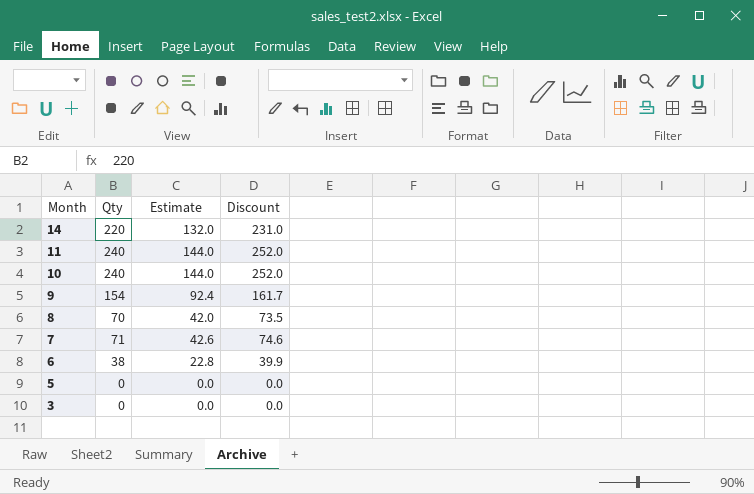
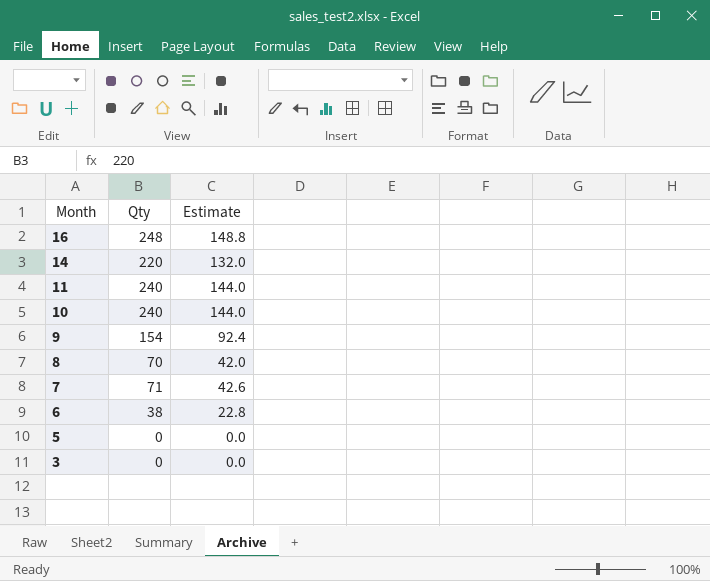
column Discount | formula: [Qty] * 1.05 -> none
row 16: none -> 248 | 148.8

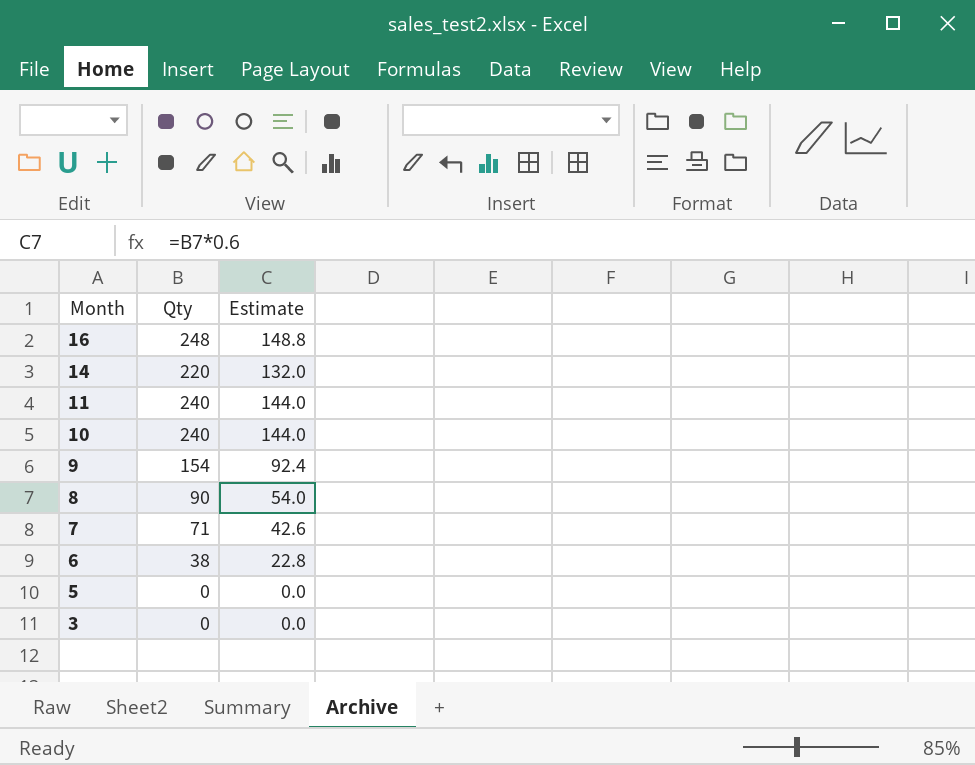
8 | Qty: 70 -> 90
8 | Estimate: 42.0 -> 54.0

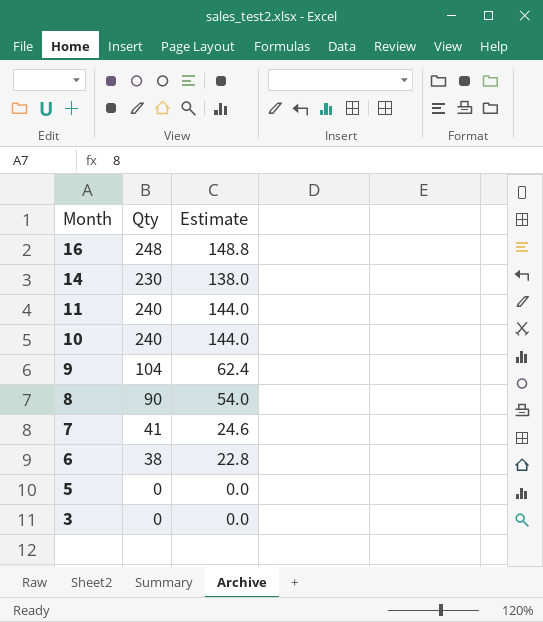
14 | Qty: 220 -> 230
14 | Estimate: 132.0 -> 138.0
9 | Qty: 154 -> 104
9 | Estimate: 92.4 -> 62.4
7 | Qty: 71 -> 41
7 | Estimate: 42.6 -> 24.6

